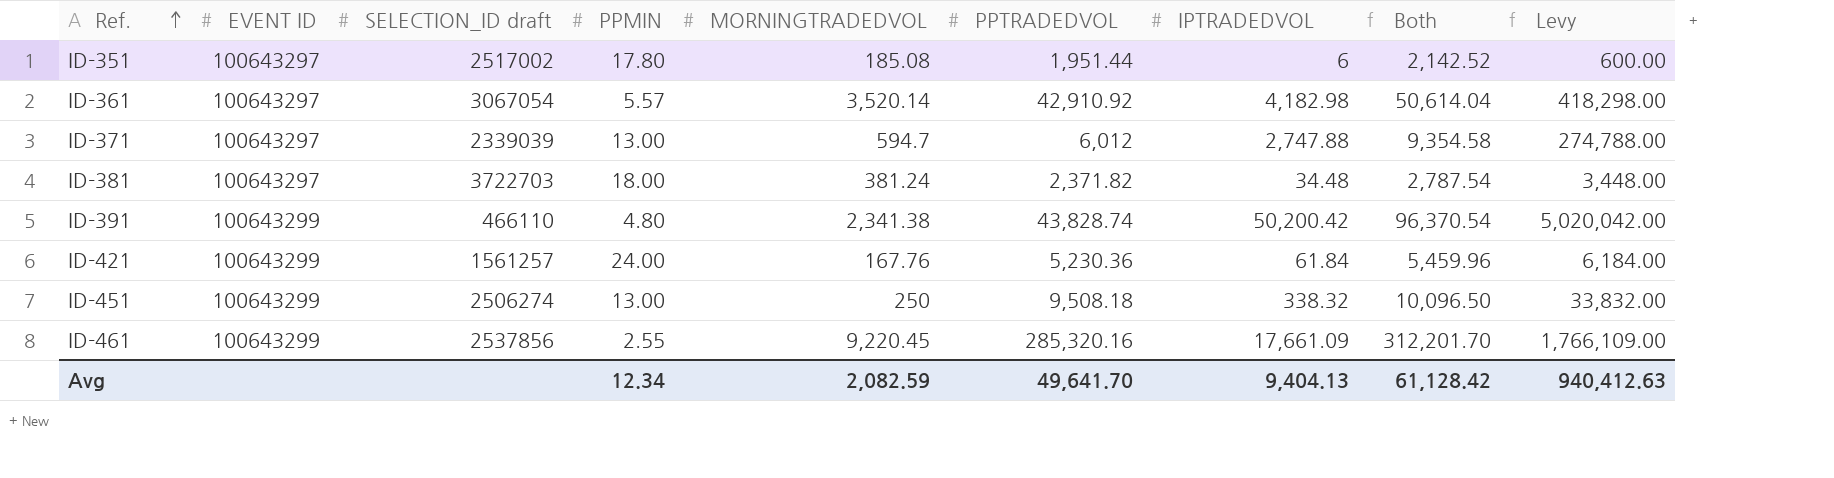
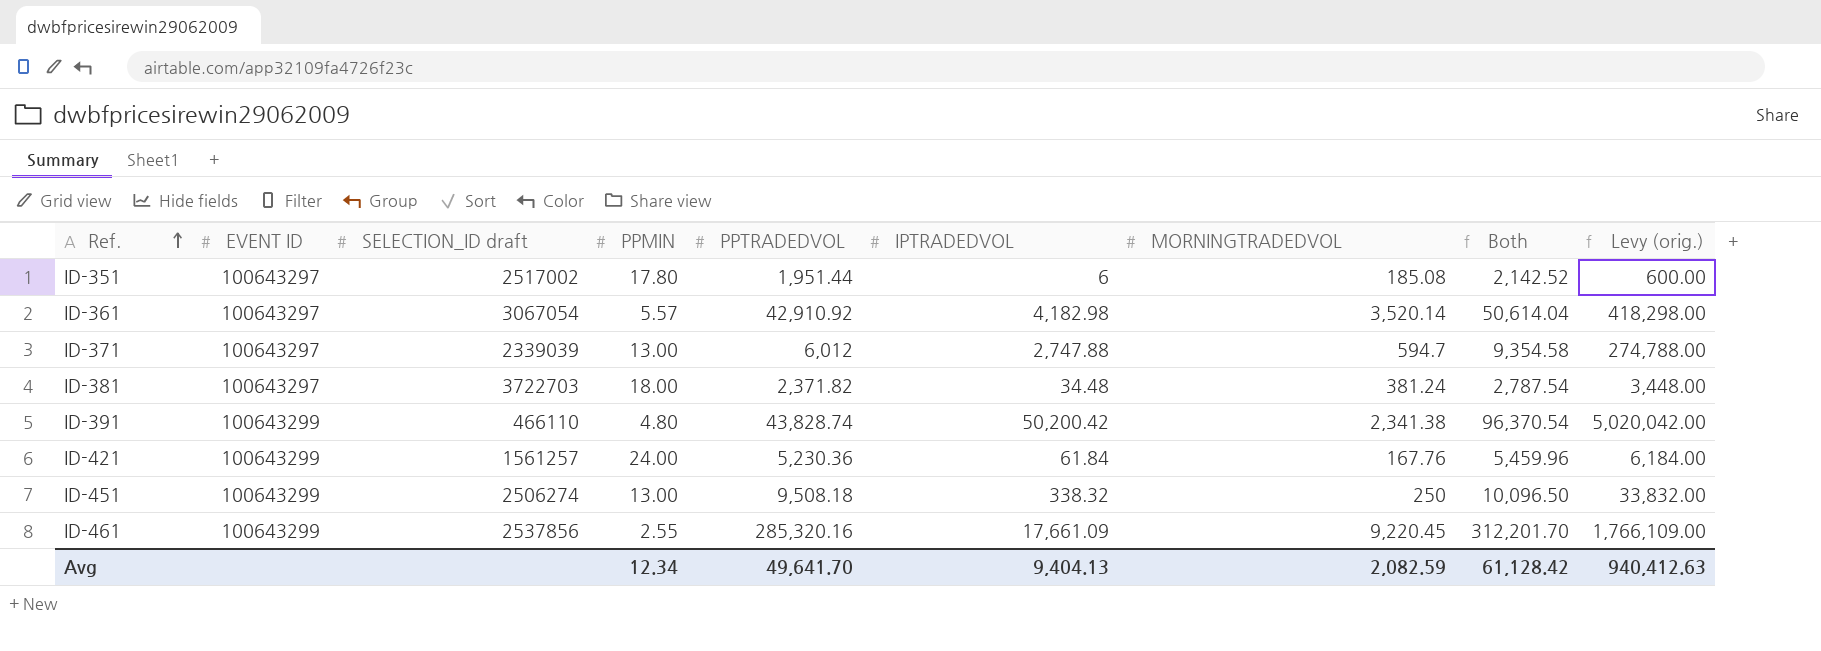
column MORNINGTRADEDVOL | position: 5 -> 7
column name: Levy -> Levy (orig.)

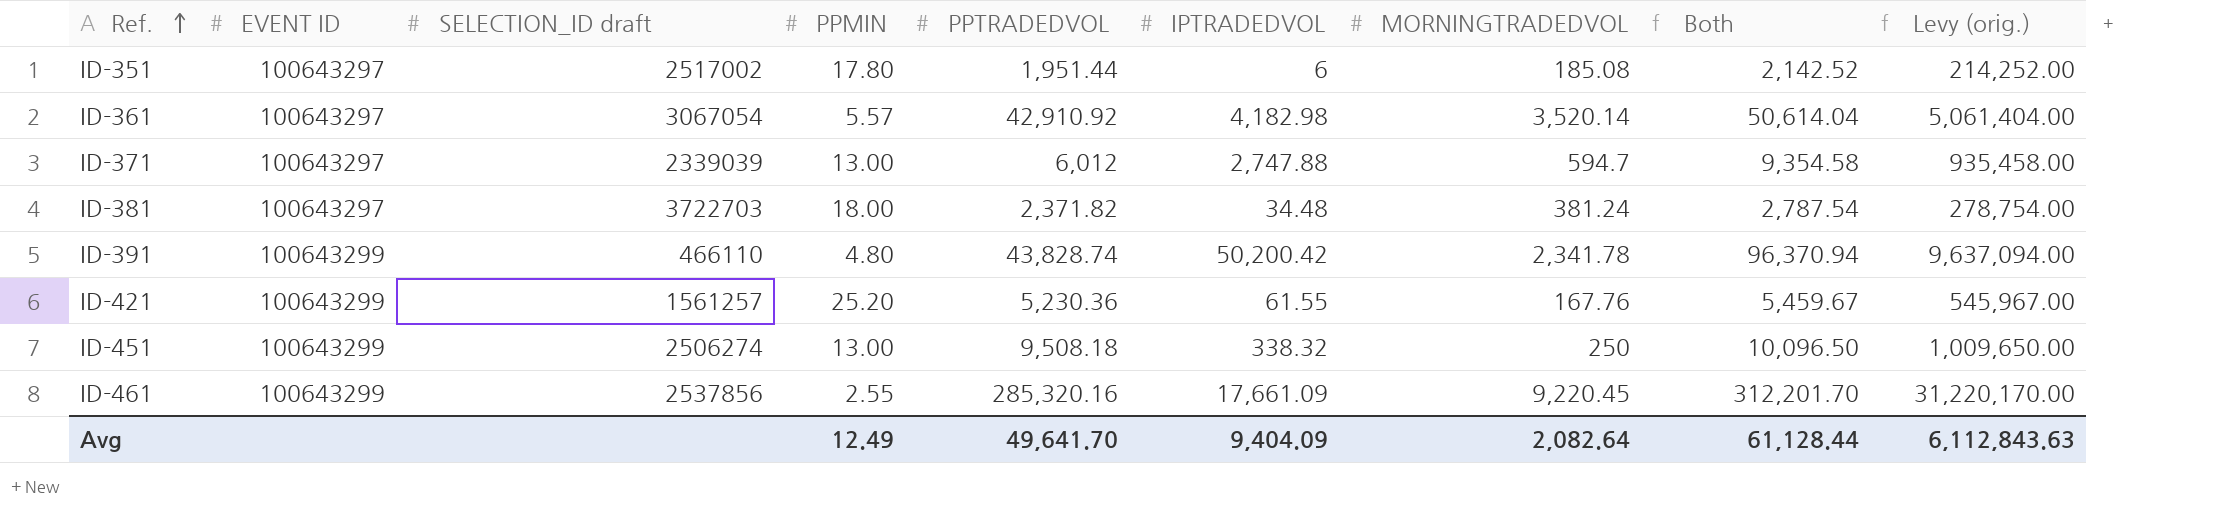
column Levy (orig.) | formula: [IPTRADEDVOL] * 100 -> [Both] * 100
ID-391 | MORNINGTRADEDVOL: 2,341.38 -> 2,341.78
ID-391 | Both: 96,370.54 -> 96,370.94
ID-421 | PPMIN: 24.00 -> 25.20
ID-421 | IPTRADEDVOL: 61.84 -> 61.55
ID-421 | Both: 5,459.96 -> 5,459.67
Avg | PPMIN: 12.34 -> 12.49
Avg | IPTRADEDVOL: 9,404.13 -> 9,404.09
Avg | MORNINGTRADEDVOL: 2,082.59 -> 2,082.64
Avg | Both: 61,128.42 -> 61,128.44
Avg | Levy (orig.): 940,412.63 -> 6,112,843.63

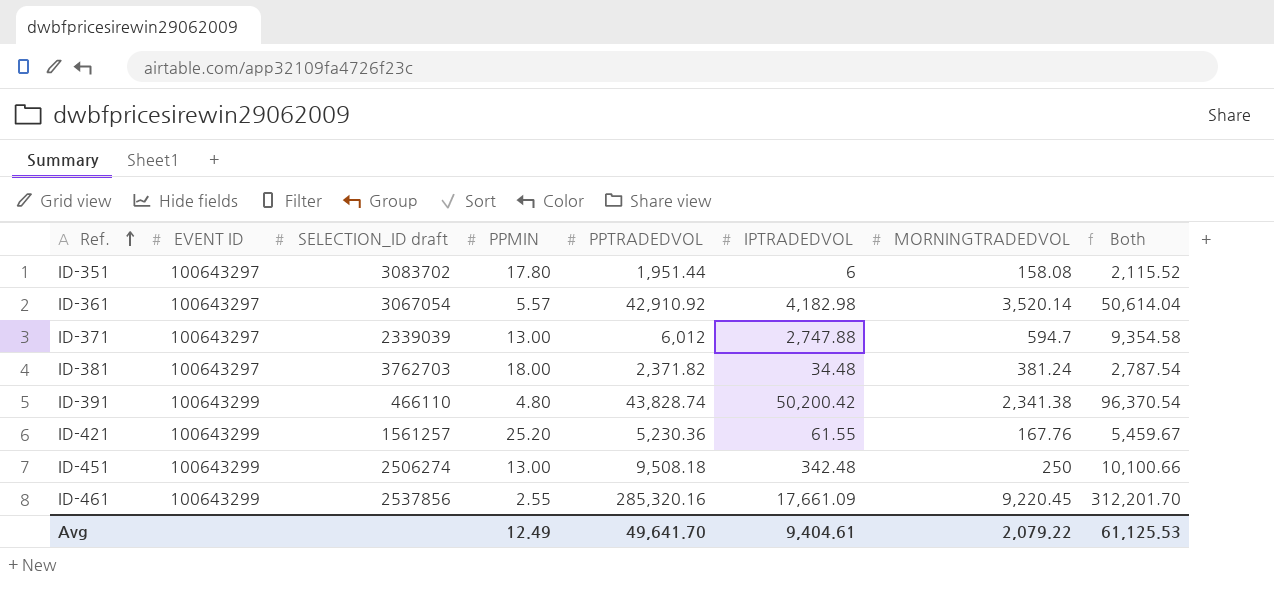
column Levy (orig.) | formula: [Both] * 100 -> none
ID-351 | SELECTION_ID draft: 2517002 -> 3083702
ID-351 | MORNINGTRADEDVOL: 185.08 -> 158.08
ID-351 | Both: 2,142.52 -> 2,115.52
ID-381 | SELECTION_ID draft: 3722703 -> 3762703
ID-391 | MORNINGTRADEDVOL: 2,341.78 -> 2,341.38
ID-391 | Both: 96,370.94 -> 96,370.54
ID-451 | IPTRADEDVOL: 338.32 -> 342.48
ID-451 | Both: 10,096.50 -> 10,100.66
Avg | IPTRADEDVOL: 9,404.09 -> 9,404.61
Avg | MORNINGTRADEDVOL: 2,082.64 -> 2,079.22
Avg | Both: 61,128.44 -> 61,125.53

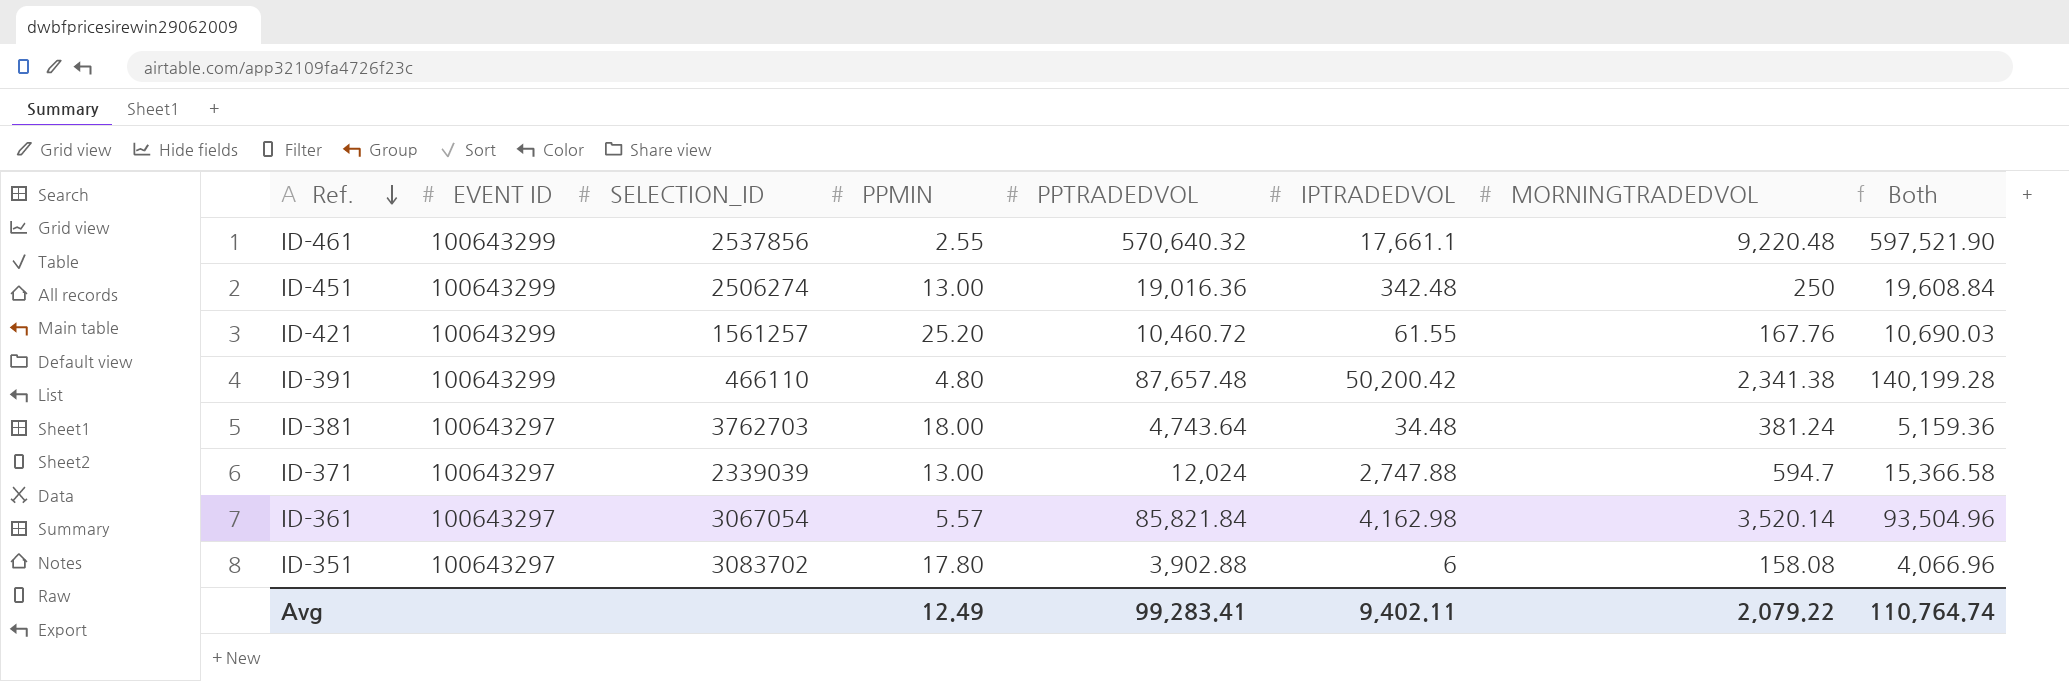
row order: Ref. ascending -> Ref. descending
column name: SELECTION_ID draft -> SELECTION_ID
ID-461 | PPTRADEDVOL: 285,320.16 -> 570,640.32
ID-461 | IPTRADEDVOL: 17,661.09 -> 17,661.1
ID-461 | MORNINGTRADEDVOL: 9,220.45 -> 9,220.48
ID-461 | Both: 312,201.70 -> 597,521.90
ID-451 | PPTRADEDVOL: 9,508.18 -> 19,016.36
ID-451 | Both: 10,100.66 -> 19,608.84
ID-421 | PPTRADEDVOL: 5,230.36 -> 10,460.72
ID-421 | Both: 5,459.67 -> 10,690.03
ID-391 | PPTRADEDVOL: 43,828.74 -> 87,657.48
ID-391 | Both: 96,370.54 -> 140,199.28
ID-381 | PPTRADEDVOL: 2,371.82 -> 4,743.64
ID-381 | Both: 2,787.54 -> 5,159.36
ID-371 | PPTRADEDVOL: 6,012 -> 12,024
ID-371 | Both: 9,354.58 -> 15,366.58
ID-361 | PPTRADEDVOL: 42,910.92 -> 85,821.84
ID-361 | IPTRADEDVOL: 4,182.98 -> 4,162.98
ID-361 | Both: 50,614.04 -> 93,504.96
ID-351 | PPTRADEDVOL: 1,951.44 -> 3,902.88
ID-351 | Both: 2,115.52 -> 4,066.96
Avg | PPTRADEDVOL: 49,641.70 -> 99,283.41
Avg | IPTRADEDVOL: 9,404.61 -> 9,402.11
Avg | Both: 61,125.53 -> 110,764.74

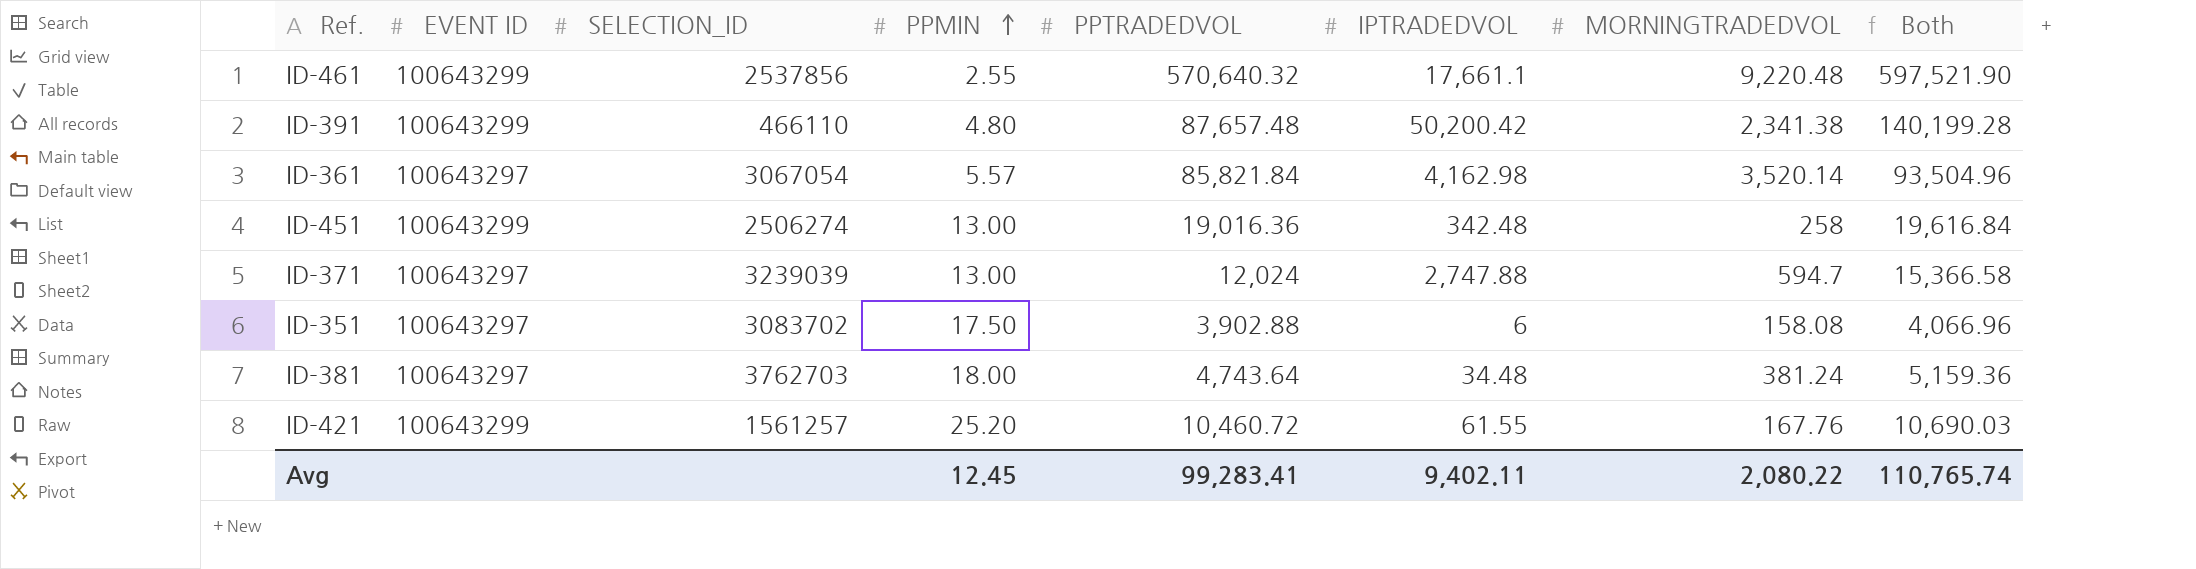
row order: Ref. descending -> PPMIN ascending
ID-451 | MORNINGTRADEDVOL: 250 -> 258
ID-451 | Both: 19,608.84 -> 19,616.84
ID-371 | SELECTION_ID: 2339039 -> 3239039
ID-351 | PPMIN: 17.80 -> 17.50
Avg | PPMIN: 12.49 -> 12.45
Avg | MORNINGTRADEDVOL: 2,079.22 -> 2,080.22
Avg | Both: 110,764.74 -> 110,765.74

